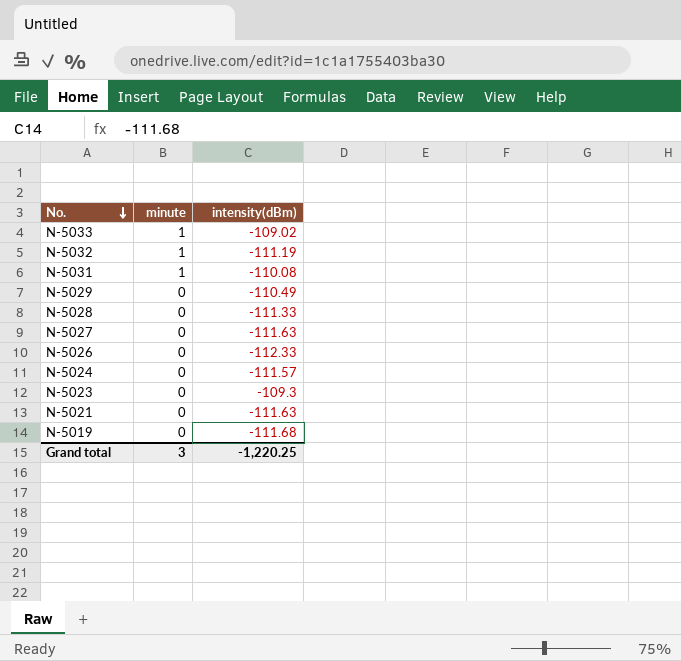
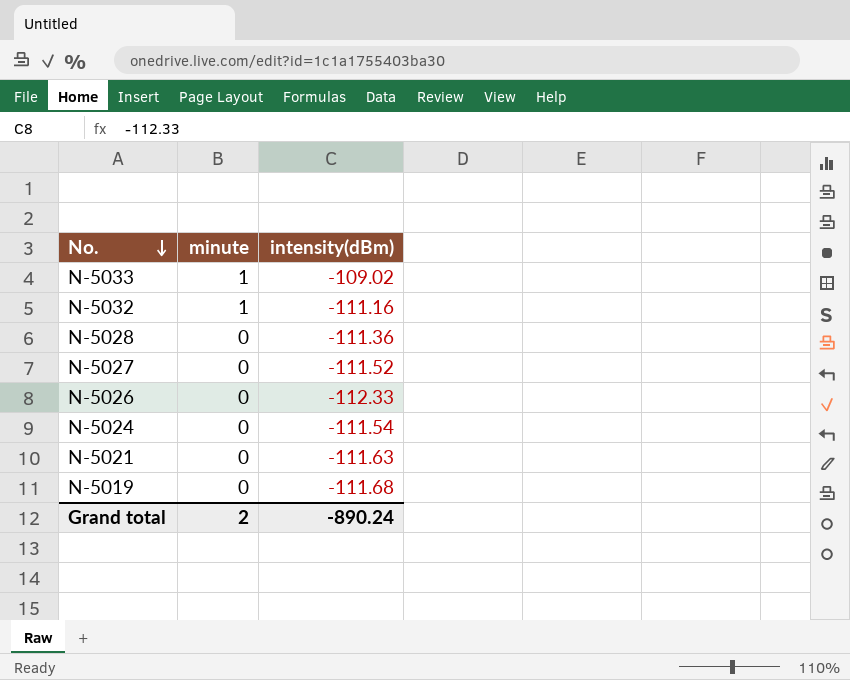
row N-5031: 1 | -110.08 -> none
row N-5029: 0 | -110.49 -> none
row N-5023: 0 | -109.3 -> none
N-5032 | intensity(dBm): -111.19 -> -111.16
N-5028 | intensity(dBm): -111.33 -> -111.36
N-5027 | intensity(dBm): -111.63 -> -111.52
N-5024 | intensity(dBm): -111.57 -> -111.54
Grand total | minute: 3 -> 2
Grand total | intensity(dBm): -1,220.25 -> -890.24

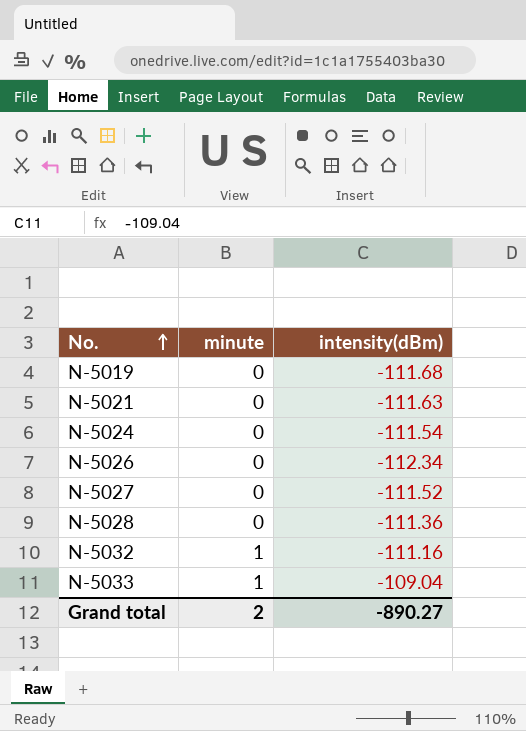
row order: No. descending -> No. ascending
N-5026 | intensity(dBm): -112.33 -> -112.34
N-5033 | intensity(dBm): -109.02 -> -109.04
Grand total | intensity(dBm): -890.24 -> -890.27

